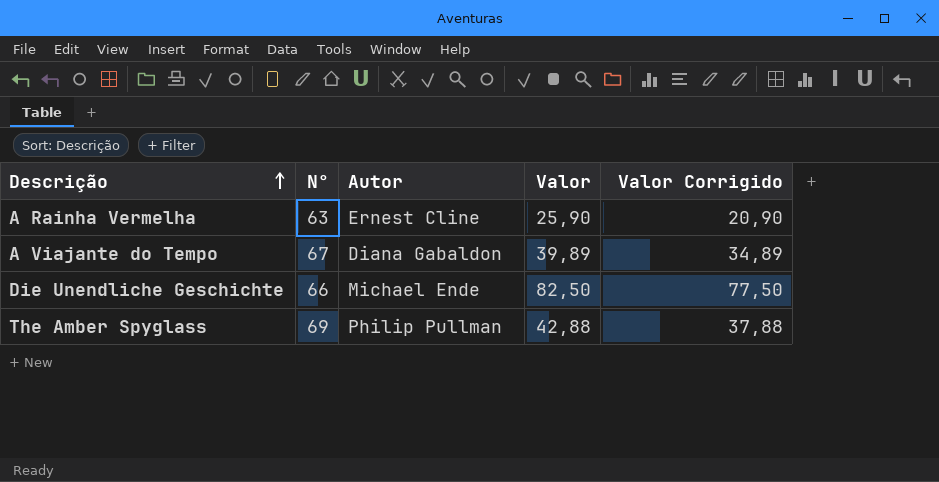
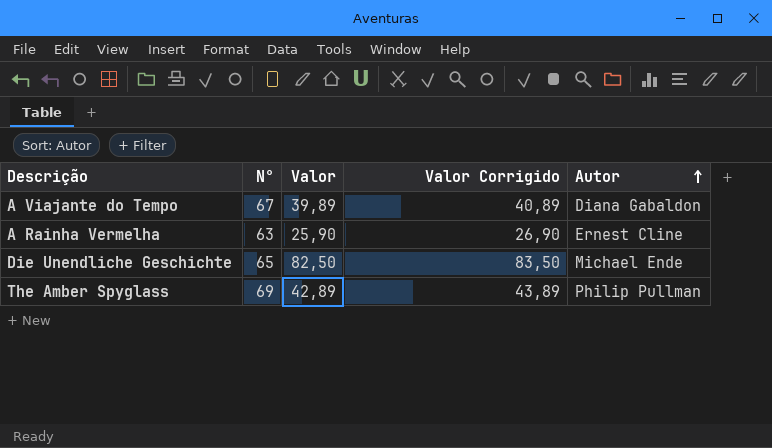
row order: Descrição ascending -> Autor ascending
column Valor Corrigido | formula: [Valor] - 5 -> [Valor] + 1
column Autor | position: 3 -> 5
Die Unendliche Geschichte | N°: 66 -> 65
The Amber Spyglass | Valor: 42,88 -> 42,89

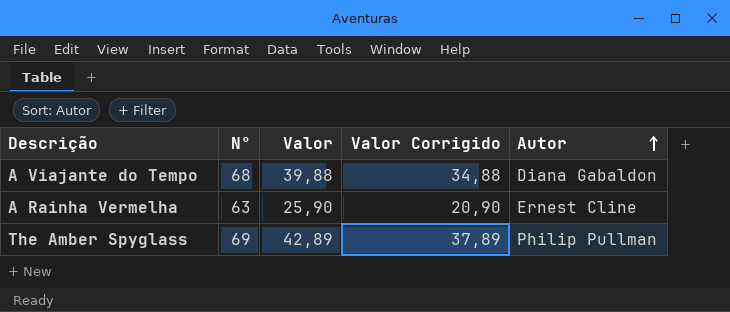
column Valor Corrigido | formula: [Valor] + 1 -> [Valor] - 5
row Die Unendliche Geschichte: 65 | 82,50 | 83,50 | Michael Ende -> none
A Viajante do Tempo | N°: 67 -> 68
A Viajante do Tempo | Valor: 39,89 -> 39,88

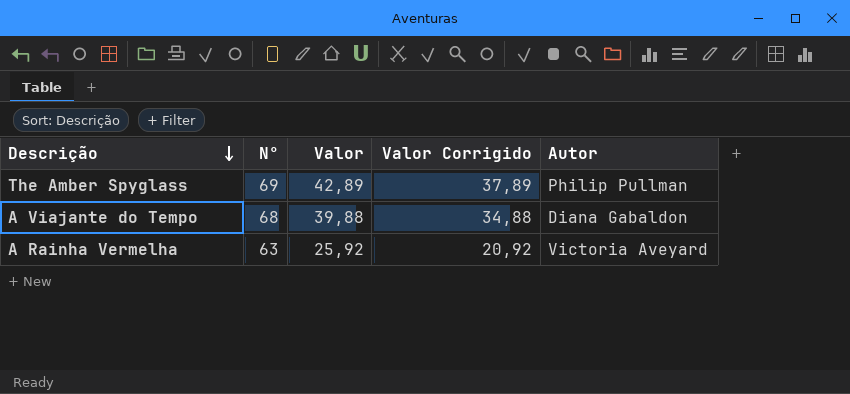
row order: Autor ascending -> Descrição descending
A Rainha Vermelha | Valor: 25,90 -> 25,92
A Rainha Vermelha | Valor Corrigido: 20,90 -> 20,92
A Rainha Vermelha | Autor: Ernest Cline -> Victoria Aveyard

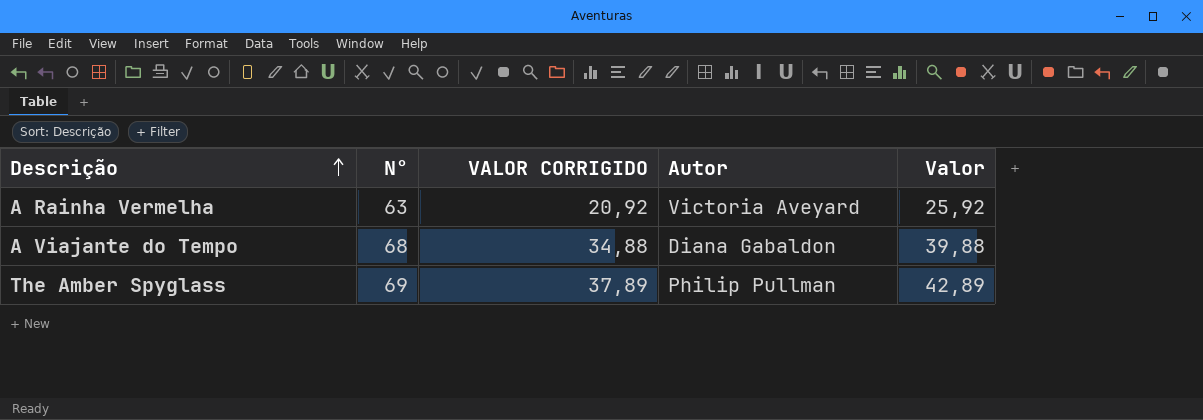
row order: Descrição descending -> Descrição ascending
column name: Valor Corrigido -> VALOR CORRIGIDO
column Valor | position: 3 -> 5

